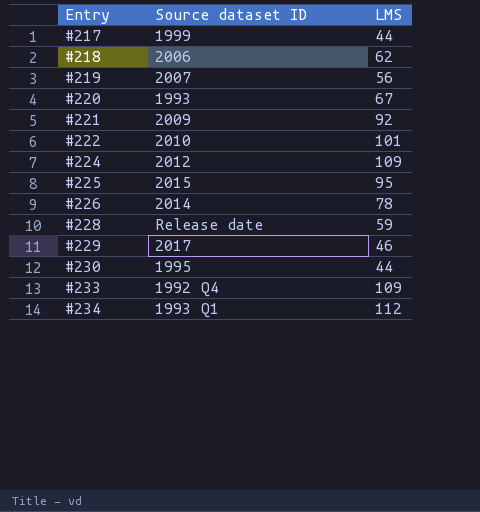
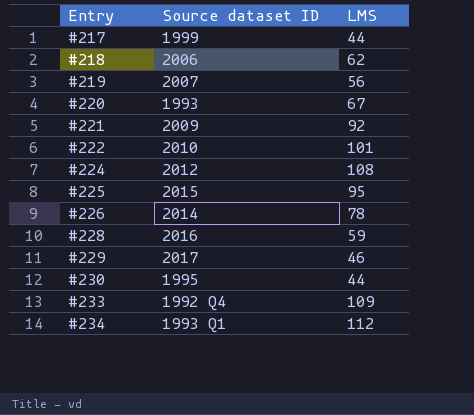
#224 | LMS: 109 -> 108
#228 | Source dataset ID: Release date -> 2016

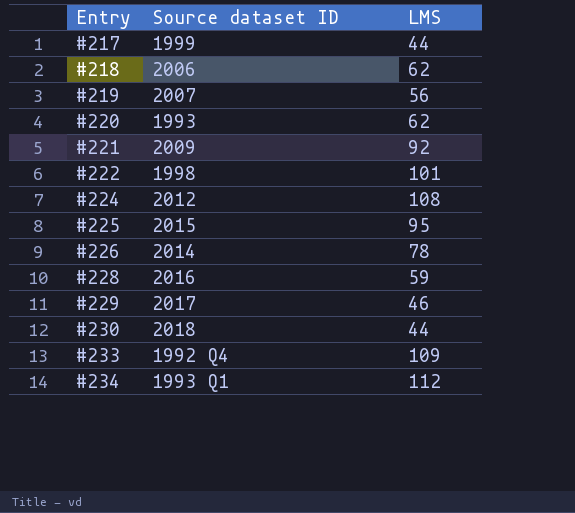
#220 | LMS: 67 -> 62
#222 | Source dataset ID: 2010 -> 1998
#230 | Source dataset ID: 1995 -> 2018

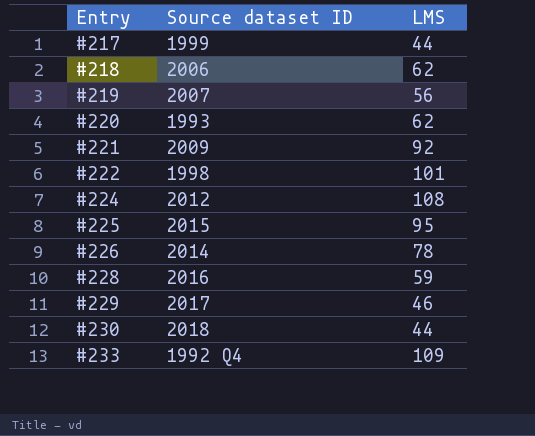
row #234: 1993 Q1 | 112 -> none

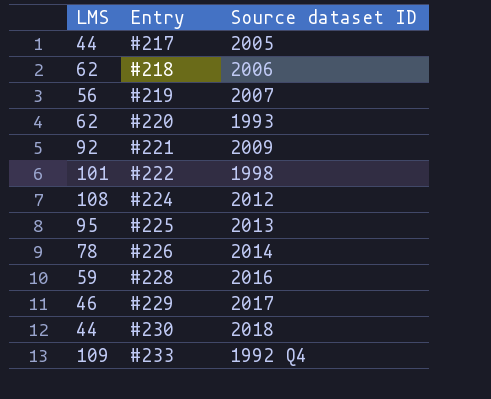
column LMS | position: 3 -> 1
#217 | Source dataset ID: 1999 -> 2005
#225 | Source dataset ID: 2015 -> 2013

